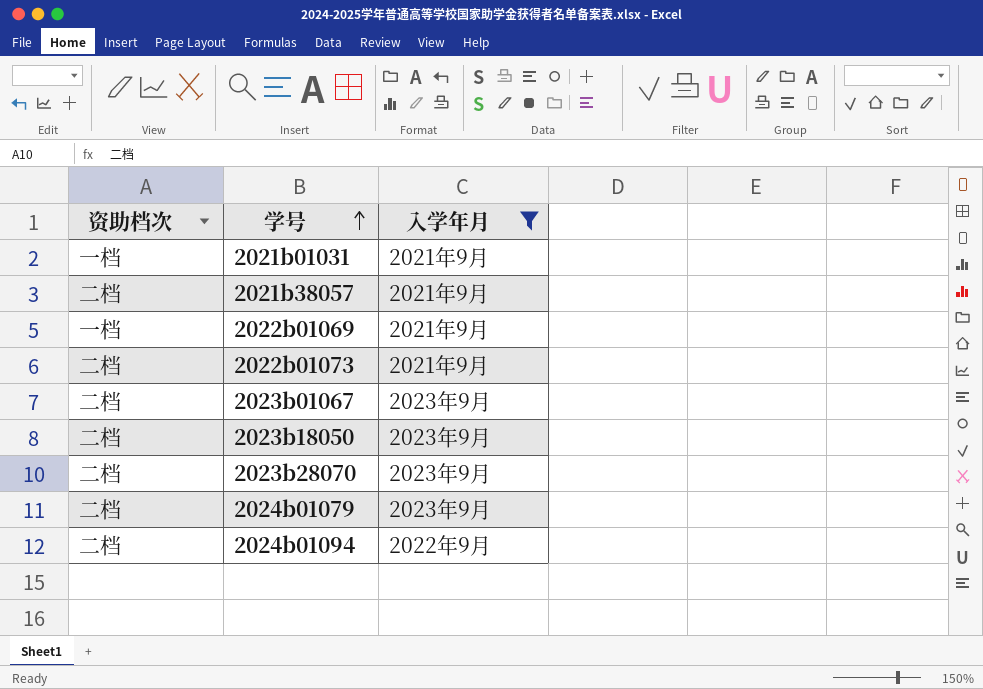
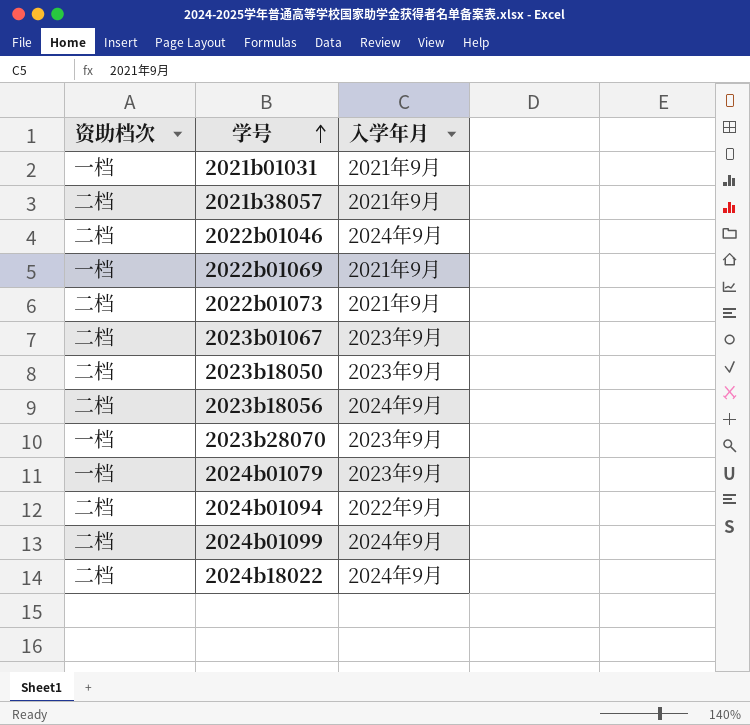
filter: 入学年月 != 2024年9月 -> none
2023b28070 | 资助档次: 二档 -> 一档
2024b01079 | 资助档次: 二档 -> 一档

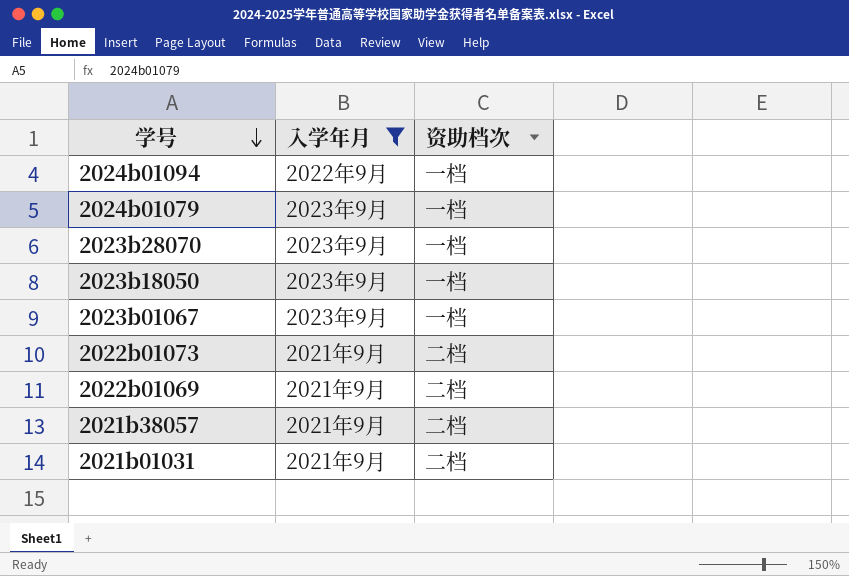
filter: none -> 入学年月 != 2024年9月
row order: 学号 ascending -> 学号 descending
column 资助档次 | position: 1 -> 3
2024b01094 | 资助档次: 二档 -> 一档
2023b18050 | 资助档次: 二档 -> 一档
2023b01067 | 资助档次: 二档 -> 一档
2022b01069 | 资助档次: 一档 -> 二档
2021b01031 | 资助档次: 一档 -> 二档

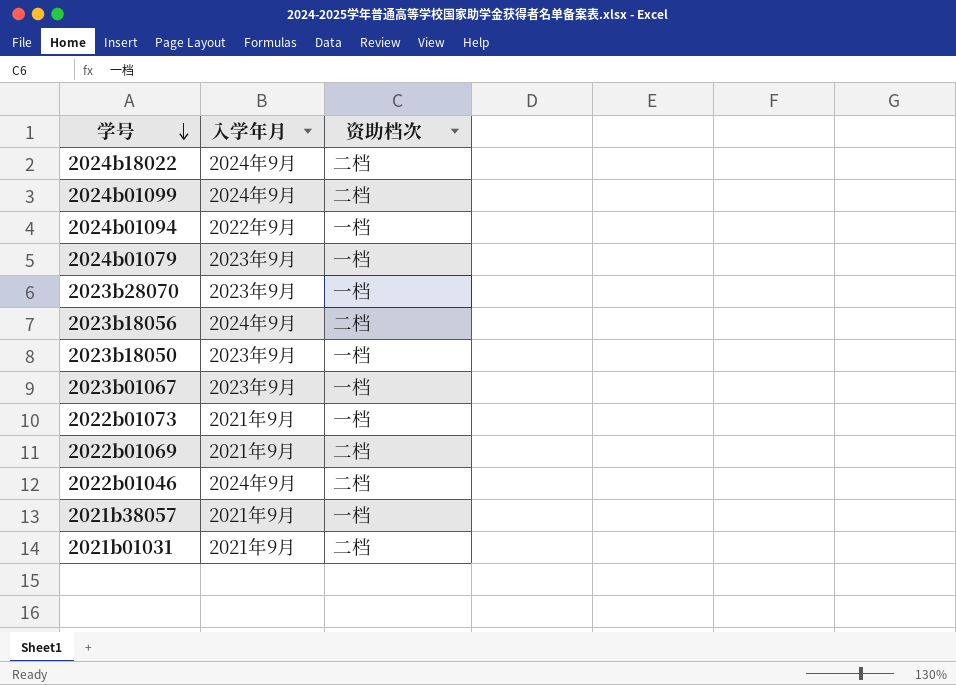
filter: 入学年月 != 2024年9月 -> none
2022b01073 | 资助档次: 二档 -> 一档
2021b38057 | 资助档次: 二档 -> 一档

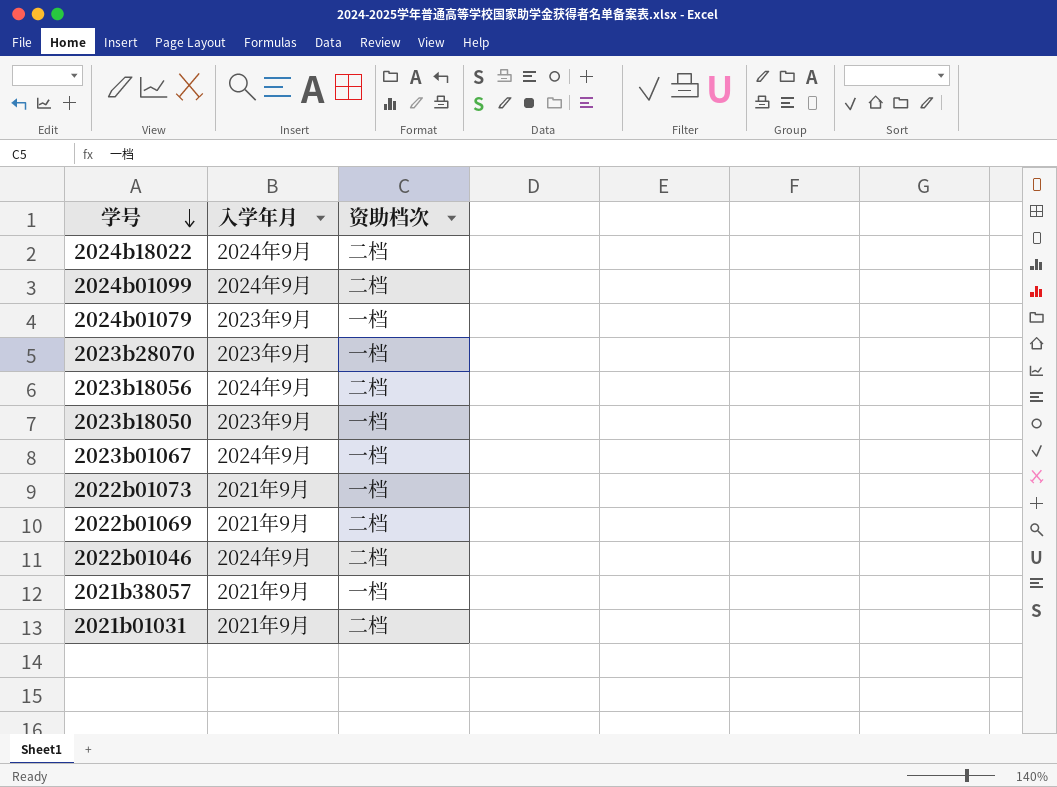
row 2024b01094: 2022年9月 | 一档 -> none
2023b01067 | 入学年月: 2023年9月 -> 2024年9月

